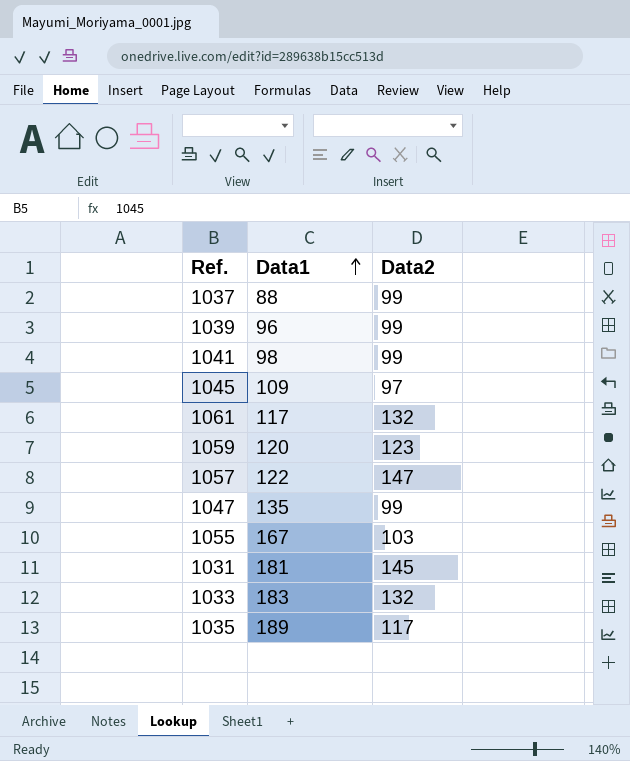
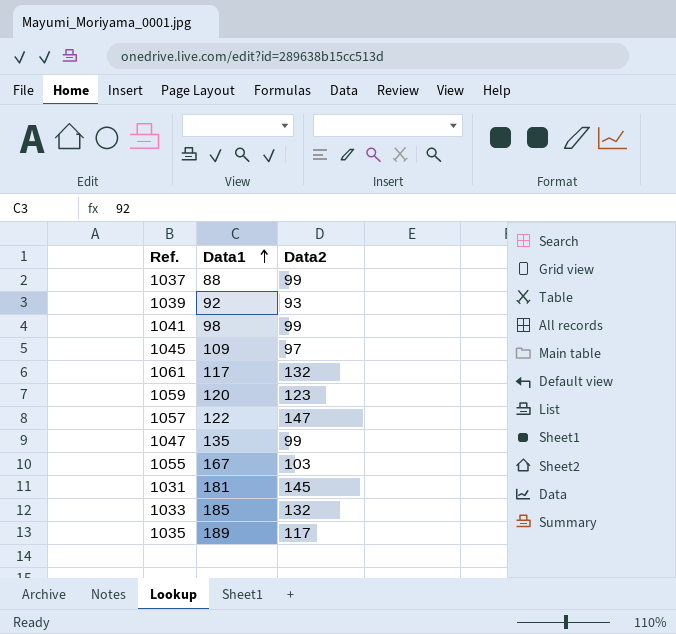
1039 | Data1: 96 -> 92
1039 | Data2: 99 -> 93
1033 | Data1: 183 -> 185

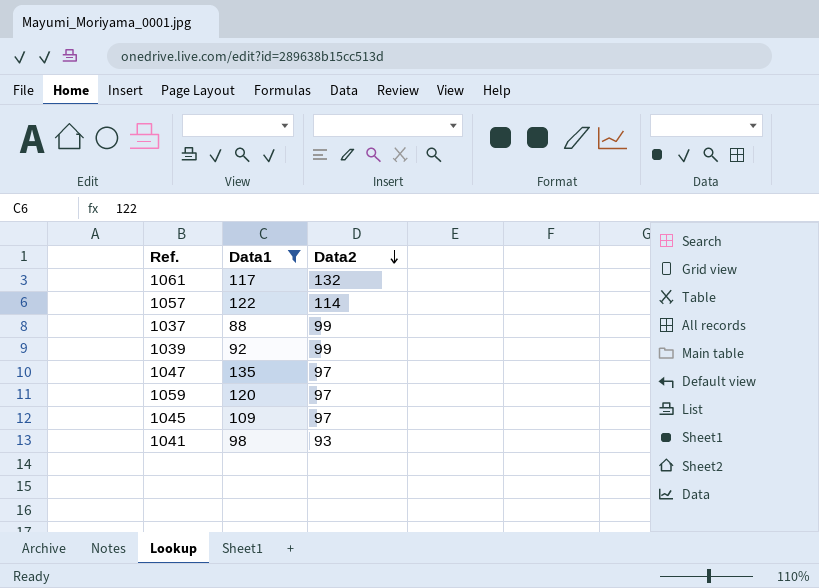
filter: none -> Data1 <= 135
row order: Data1 ascending -> Data2 descending
1057 | Data2: 147 -> 114
1039 | Data2: 93 -> 99
1047 | Data2: 99 -> 97
1059 | Data2: 123 -> 97
1041 | Data2: 99 -> 93

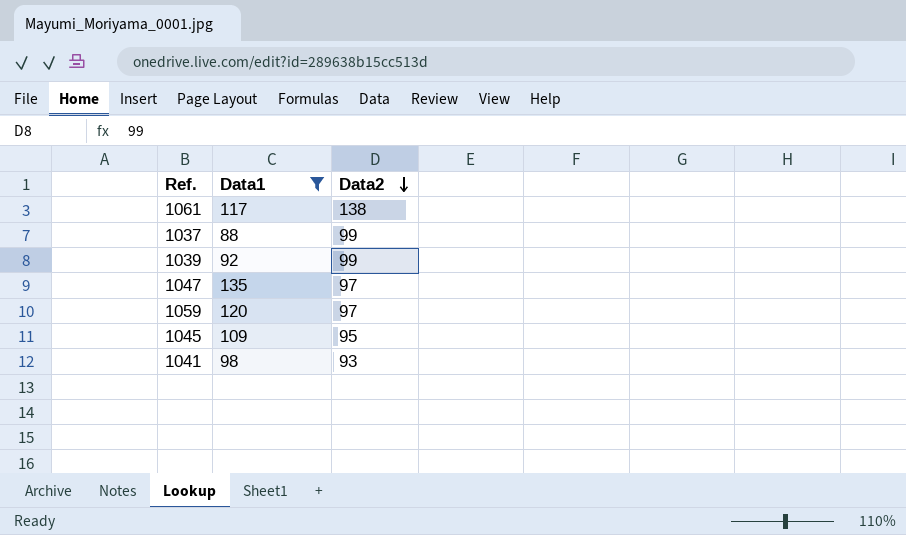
row 1057: 122 | 114 -> none
1061 | Data2: 132 -> 138
1045 | Data2: 97 -> 95

